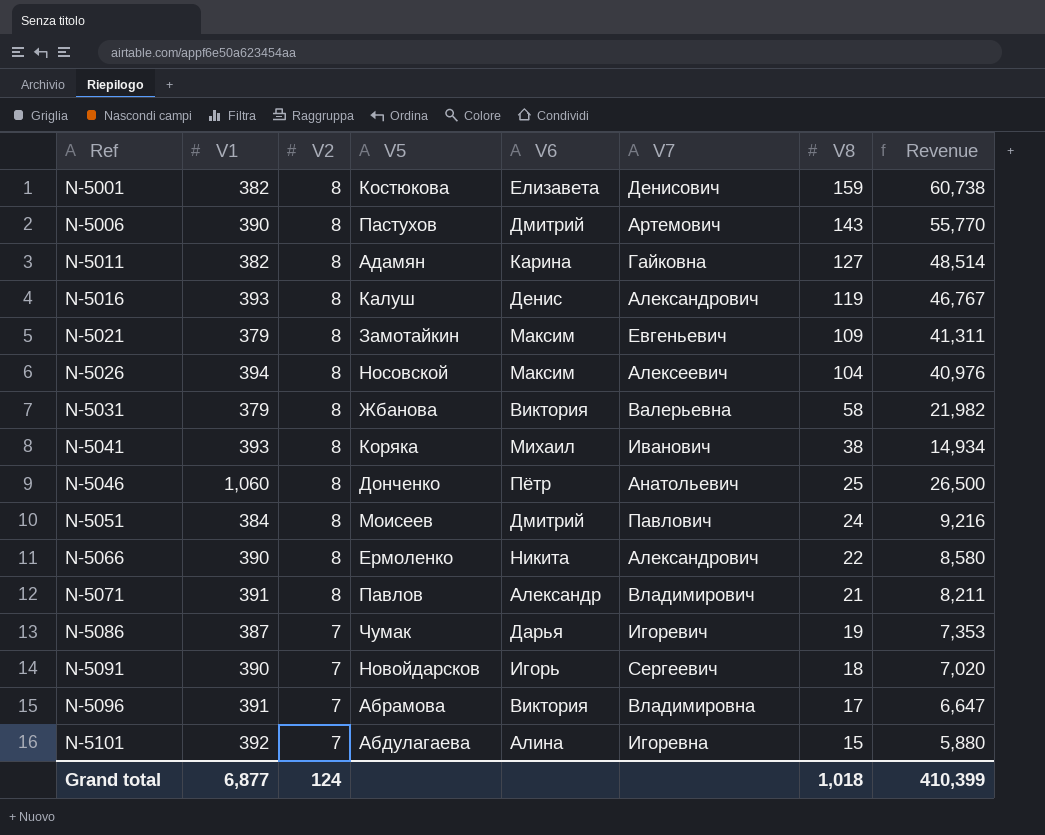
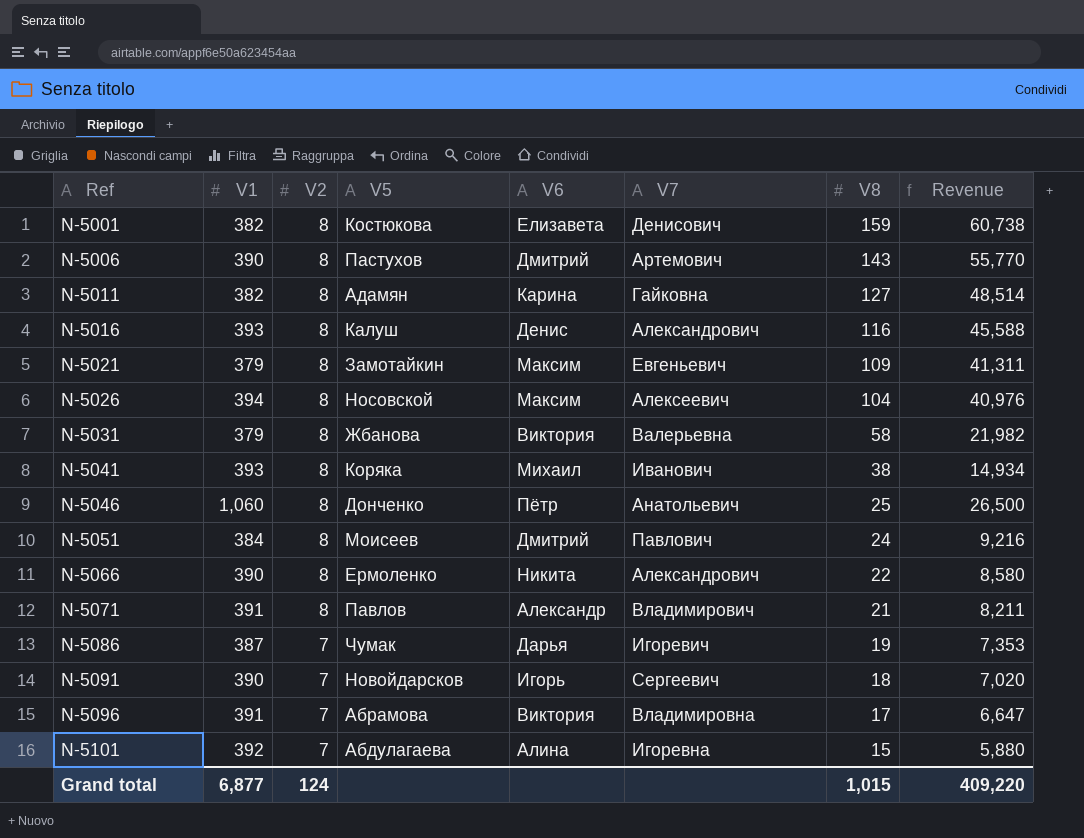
N-5016 | V8: 119 -> 116
N-5016 | Revenue: 46,767 -> 45,588
Grand total | V8: 1,018 -> 1,015
Grand total | Revenue: 410,399 -> 409,220

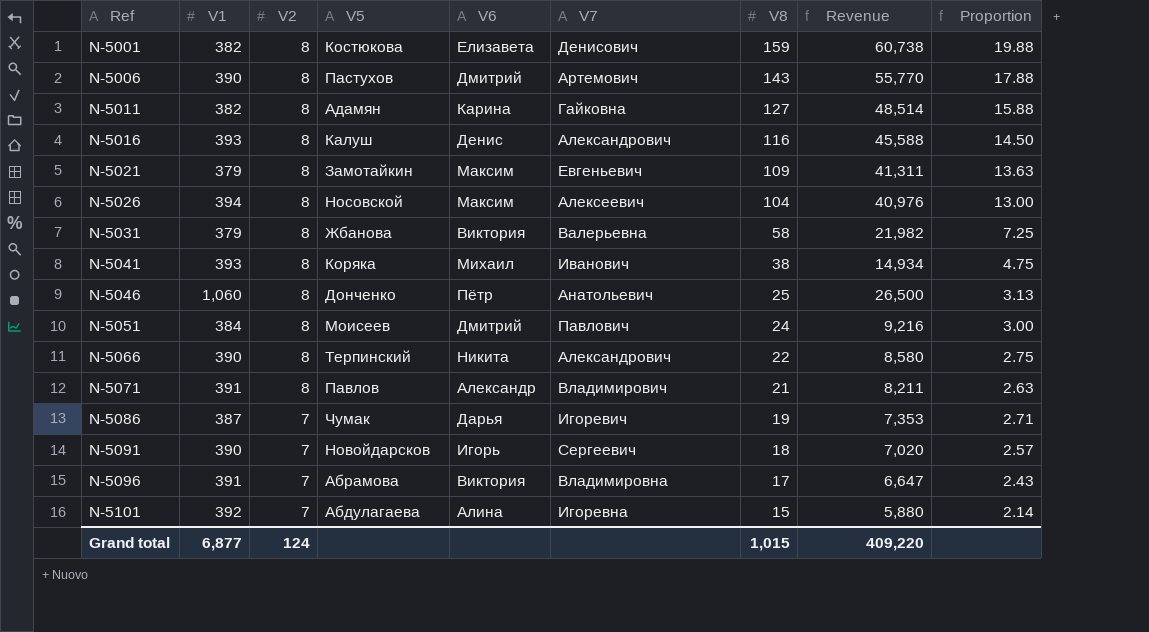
column Proportion | formula: none -> [V8] / [V2]
N-5066 | V5: Ермоленко -> Терпинский

